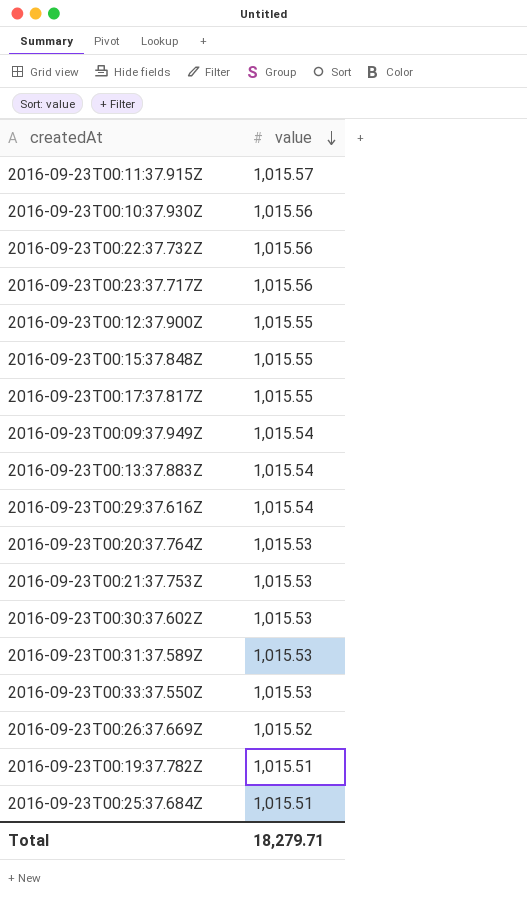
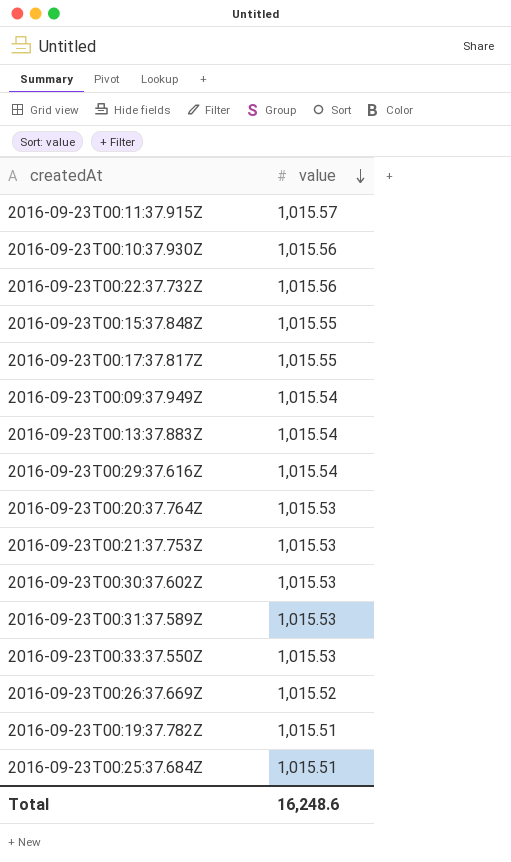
row 2016-09-23T00:23:37.717Z: 1,015.56 -> none
row 2016-09-23T00:12:37.900Z: 1,015.55 -> none
Total | value: 18,279.71 -> 16,248.6

